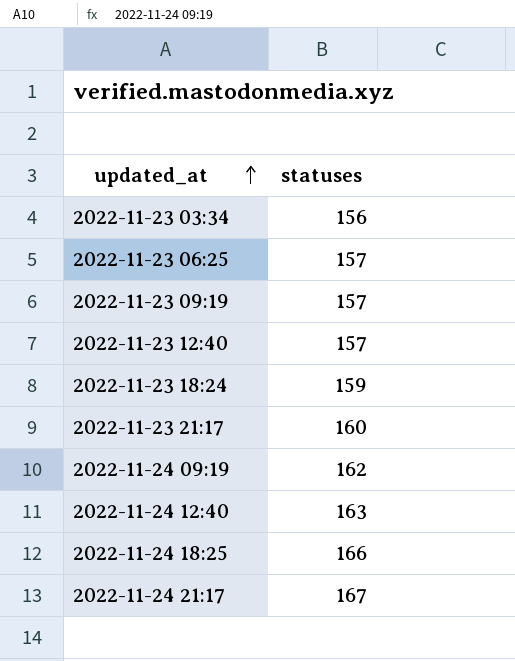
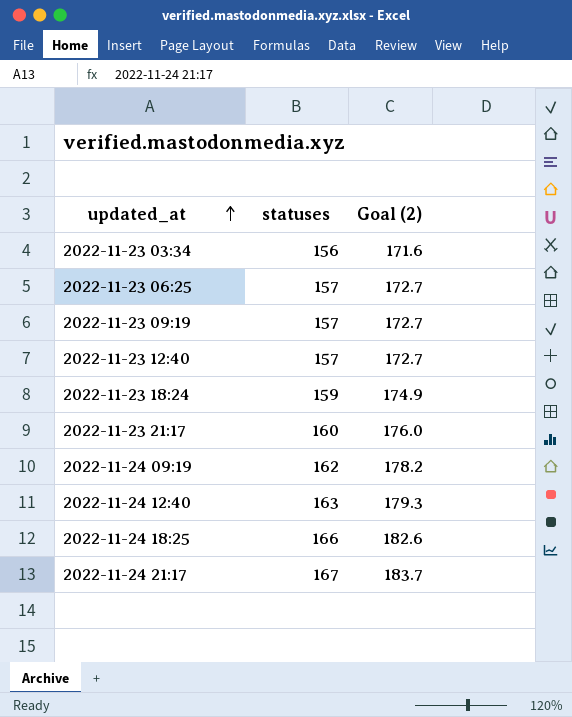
column Goal (2) | formula: none -> [statuses] * 1.1

